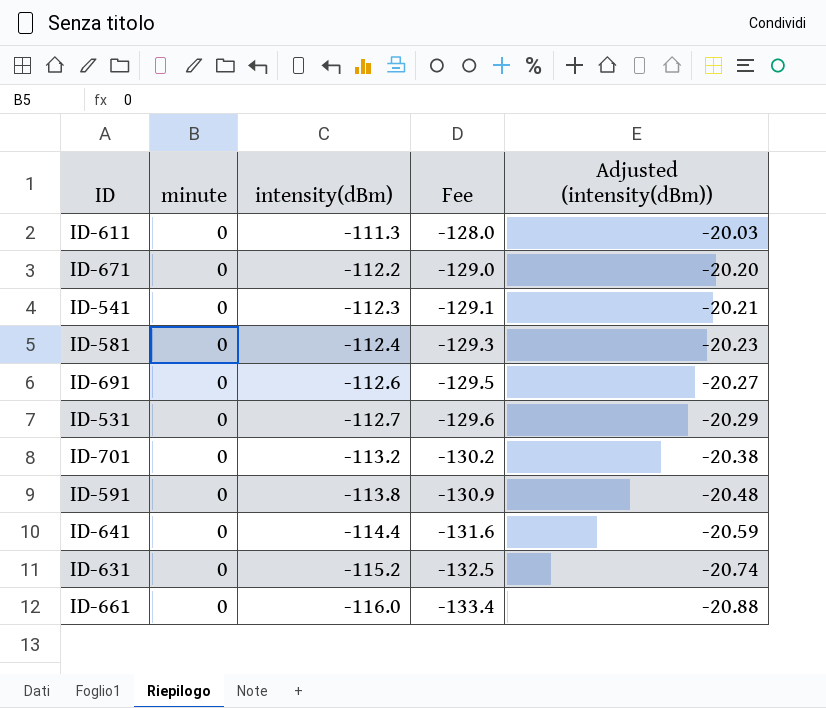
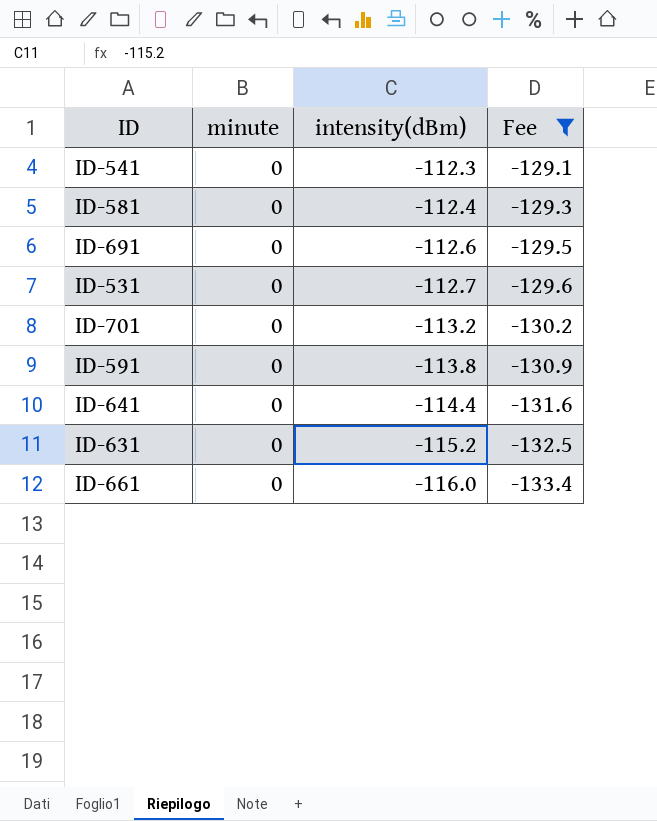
filter: none -> Fee <= -129.1
column Adjusted (intensity(dBm)) | formula: [intensity(dBm)] * 0.18 -> none

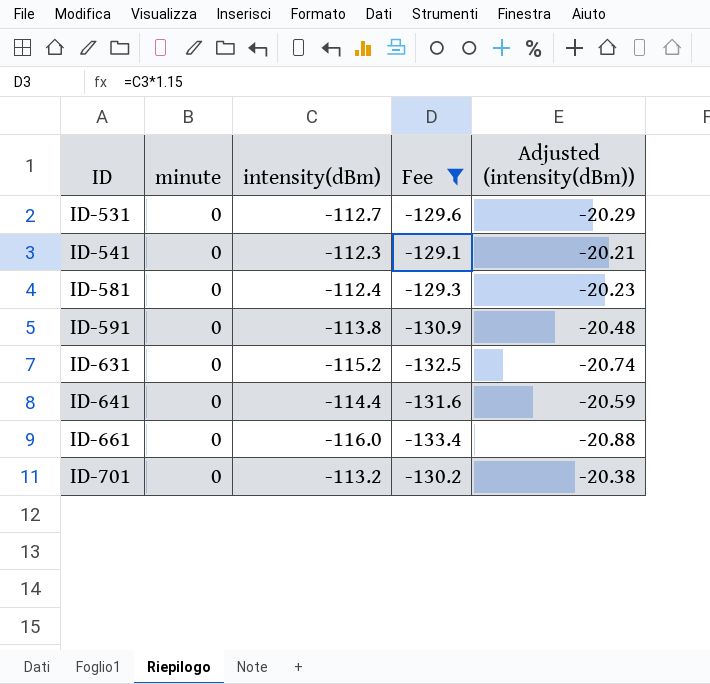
row order: intensity(dBm) descending -> ID ascending
column Adjusted (intensity(dBm)) | formula: none -> [intensity(dBm)] * 0.18
row ID-691: 0 | -112.6 | -129.5 -> none

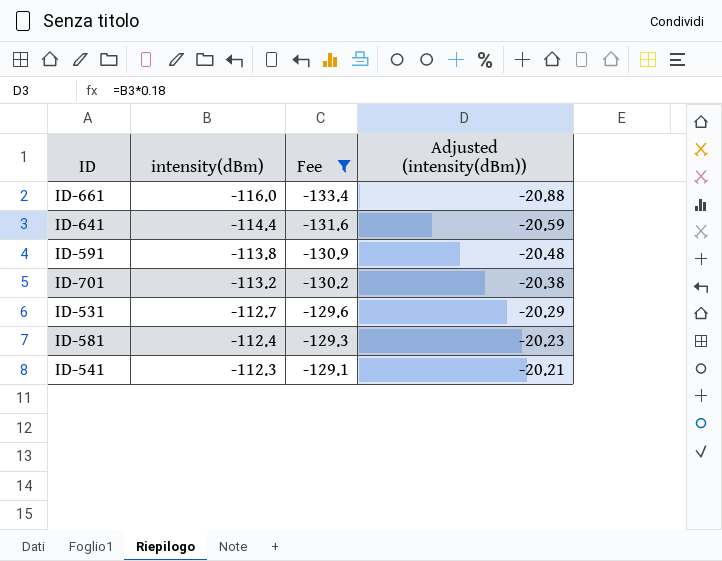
row order: ID ascending -> intensity(dBm) ascending
column minute | position: 2 -> none
row ID-631: 0 | -115.2 | -132.5 | -20.74 -> none

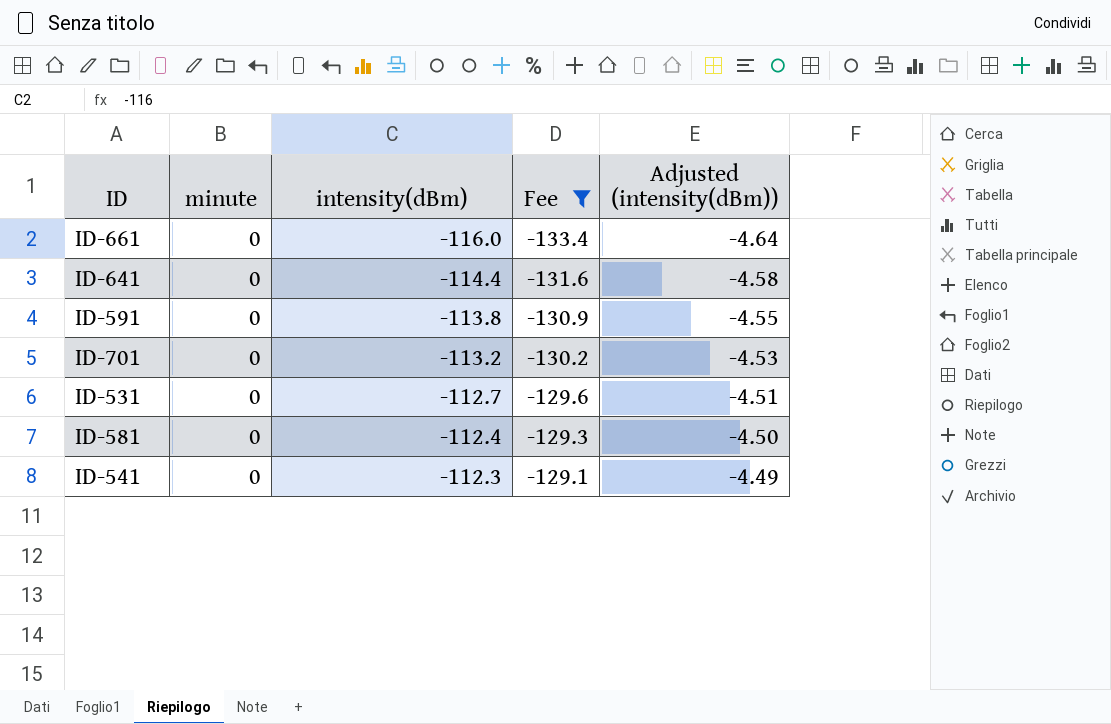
column minute | position: none -> 2
column Adjusted (intensity(dBm)) | formula: [intensity(dBm)] * 0.18 -> [intensity(dBm)] * 0.04

